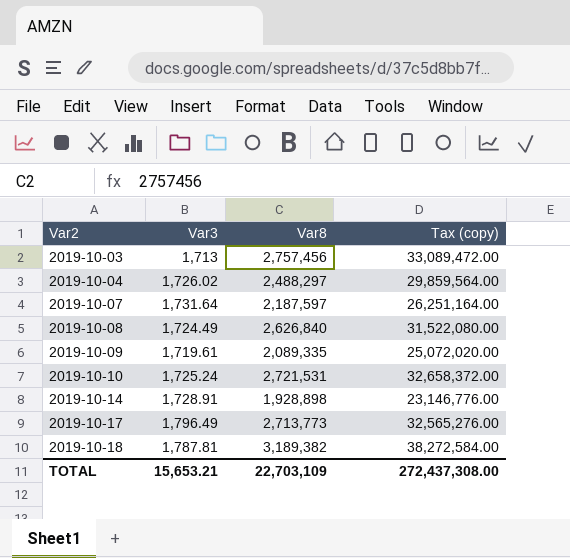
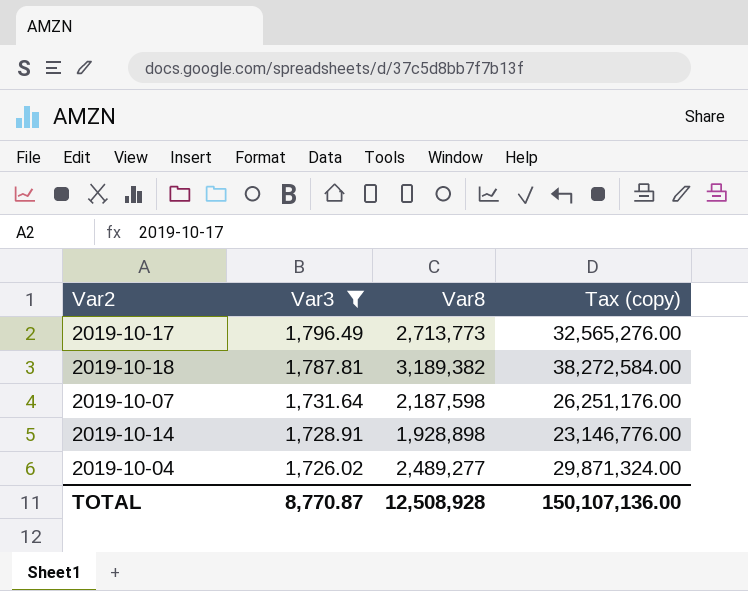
filter: none -> Var3 >= 1,726.02
row order: Var2 ascending -> Var3 descending
2019-10-07 | Var8: 2,187,597 -> 2,187,598
2019-10-07 | Tax (copy): 26,251,164.00 -> 26,251,176.00
2019-10-04 | Var8: 2,488,297 -> 2,489,277
2019-10-04 | Tax (copy): 29,859,564.00 -> 29,871,324.00
TOTAL | Var3: 15,653.21 -> 8,770.87
TOTAL | Var8: 22,703,109 -> 12,508,928
TOTAL | Tax (copy): 272,437,308.00 -> 150,107,136.00

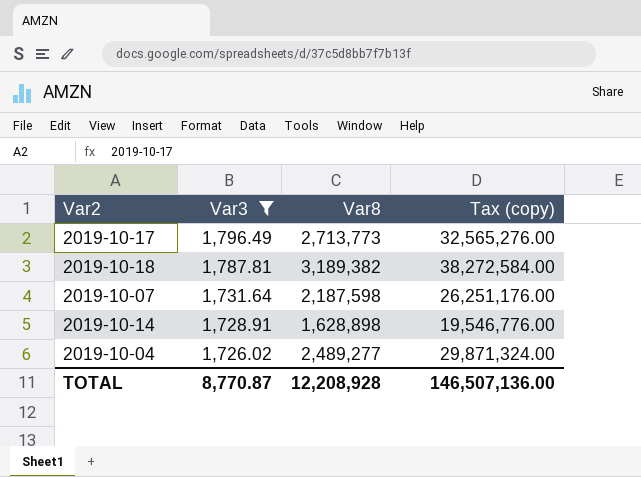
2019-10-14 | Var8: 1,928,898 -> 1,628,898
2019-10-14 | Tax (copy): 23,146,776.00 -> 19,546,776.00
TOTAL | Var8: 12,508,928 -> 12,208,928
TOTAL | Tax (copy): 150,107,136.00 -> 146,507,136.00

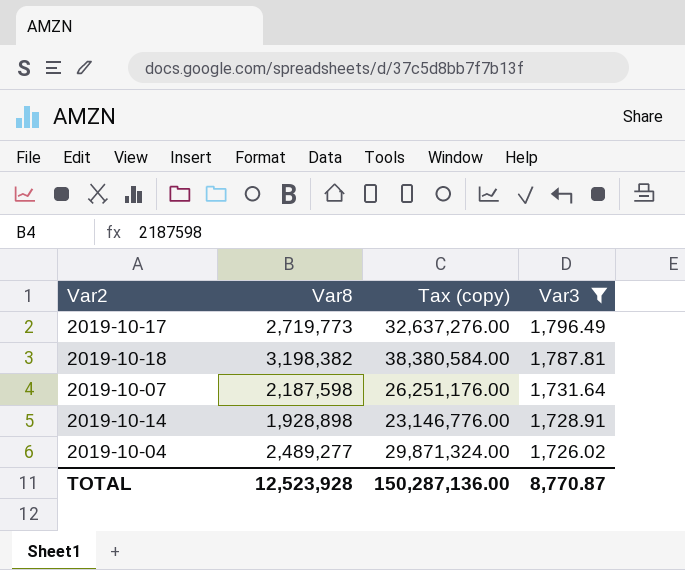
column Var3 | position: 2 -> 4
2019-10-17 | Var8: 2,713,773 -> 2,719,773
2019-10-17 | Tax (copy): 32,565,276.00 -> 32,637,276.00
2019-10-18 | Var8: 3,189,382 -> 3,198,382
2019-10-18 | Tax (copy): 38,272,584.00 -> 38,380,584.00
2019-10-14 | Var8: 1,628,898 -> 1,928,898
2019-10-14 | Tax (copy): 19,546,776.00 -> 23,146,776.00
TOTAL | Var8: 12,208,928 -> 12,523,928
TOTAL | Tax (copy): 146,507,136.00 -> 150,287,136.00

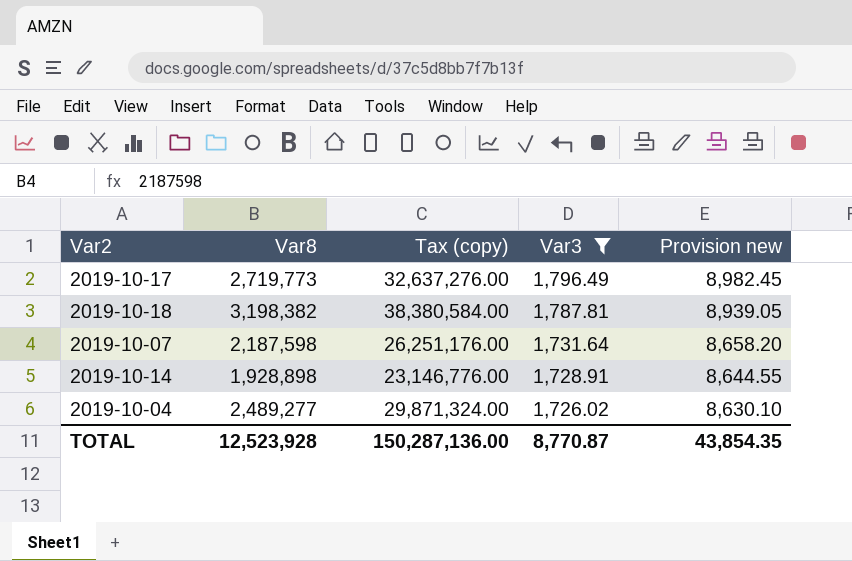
column Provision new | formula: none -> [Var3] * 5

